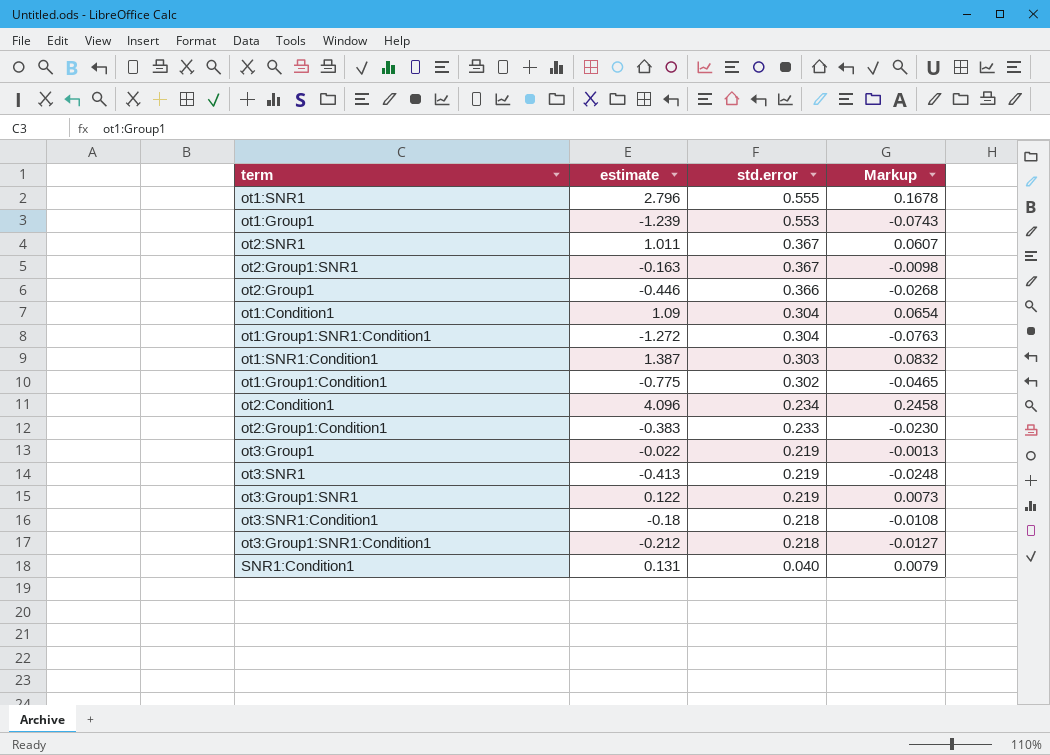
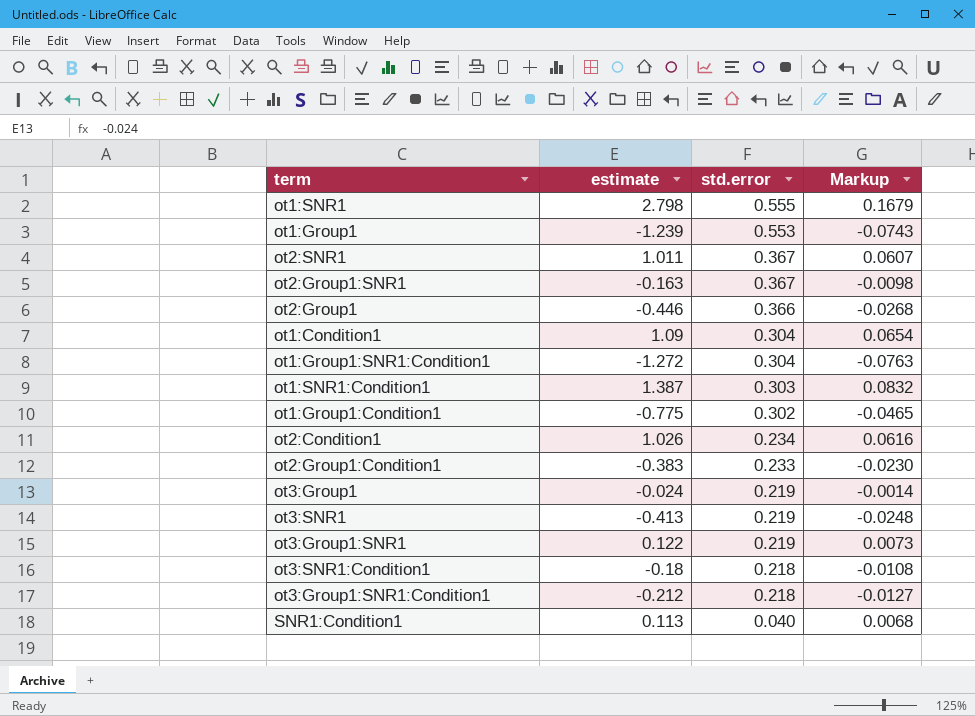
ot1:SNR1 | estimate: 2.796 -> 2.798
ot1:SNR1 | Markup: 0.1678 -> 0.1679
ot2:Condition1 | estimate: 4.096 -> 1.026
ot2:Condition1 | Markup: 0.2458 -> 0.0616
ot3:Group1 | estimate: -0.022 -> -0.024
ot3:Group1 | Markup: -0.0013 -> -0.0014
SNR1:Condition1 | estimate: 0.131 -> 0.113
SNR1:Condition1 | Markup: 0.0079 -> 0.0068

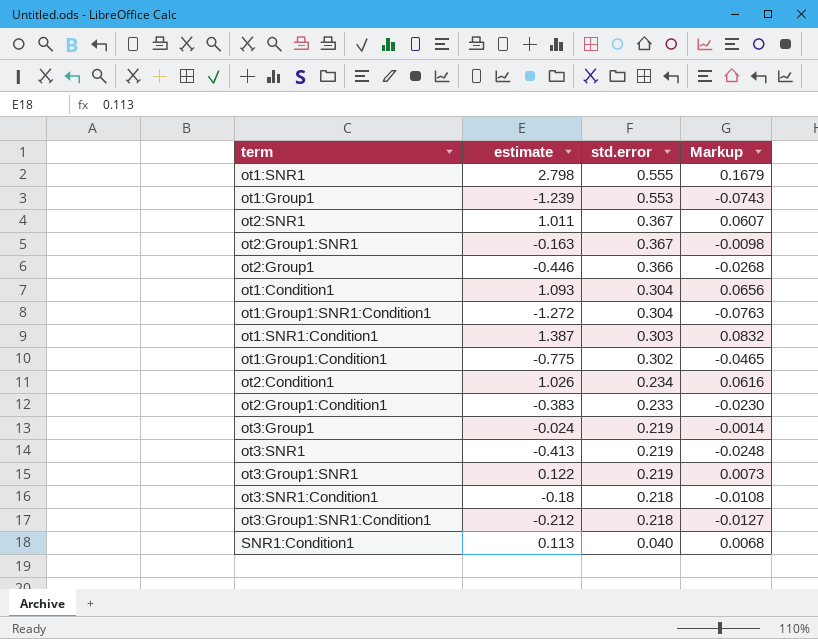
ot1:Condition1 | estimate: 1.09 -> 1.093
ot1:Condition1 | Markup: 0.0654 -> 0.0656

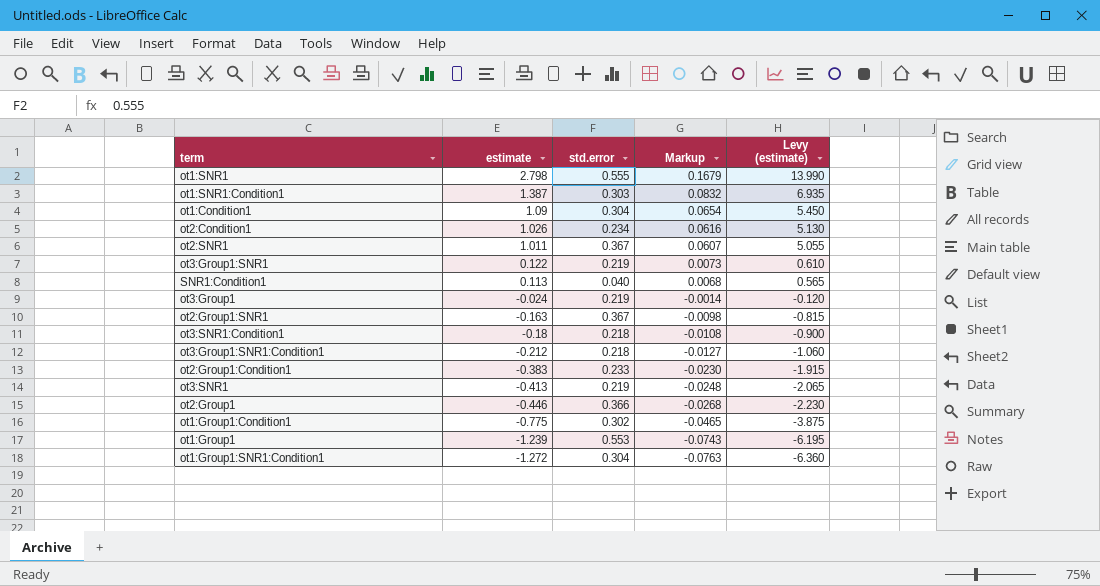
row order: std.error descending -> estimate descending
column Levy (estimate) | formula: none -> [estimate] * 5
ot1:Condition1 | estimate: 1.093 -> 1.09
ot1:Condition1 | Markup: 0.0656 -> 0.0654

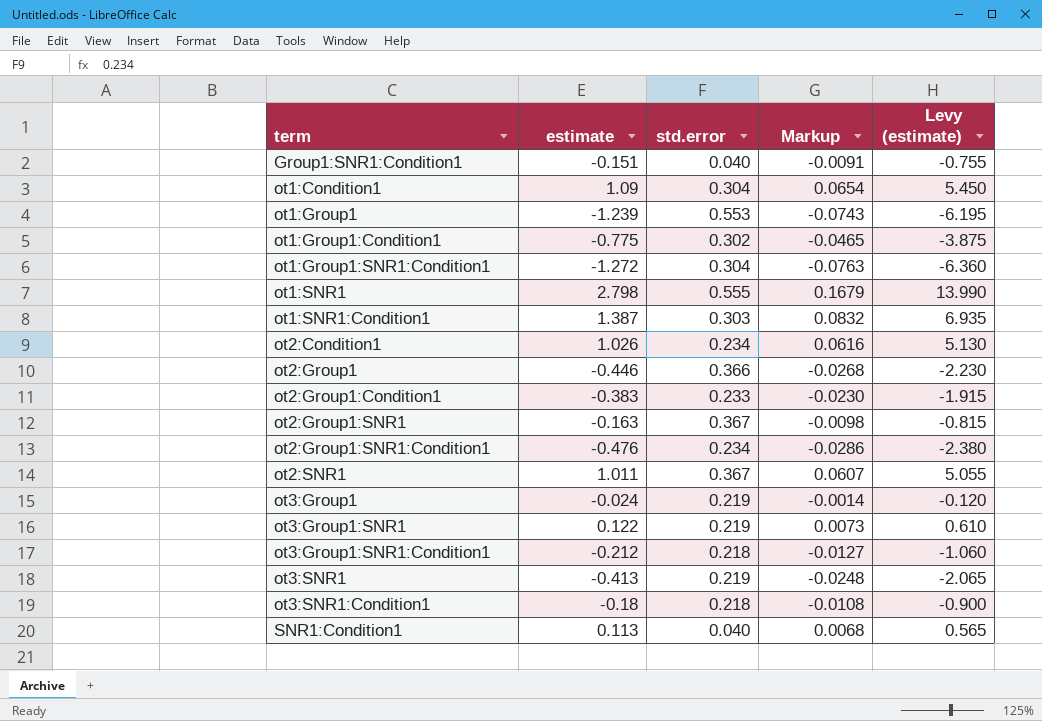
row order: estimate descending -> term ascending
row Group1:SNR1:Condition1: none -> -0.151 | 0.040 | -0.0091 | -0.755
row ot2:Group1:SNR1:Condition1: none -> -0.476 | 0.234 | -0.0286 | -2.380

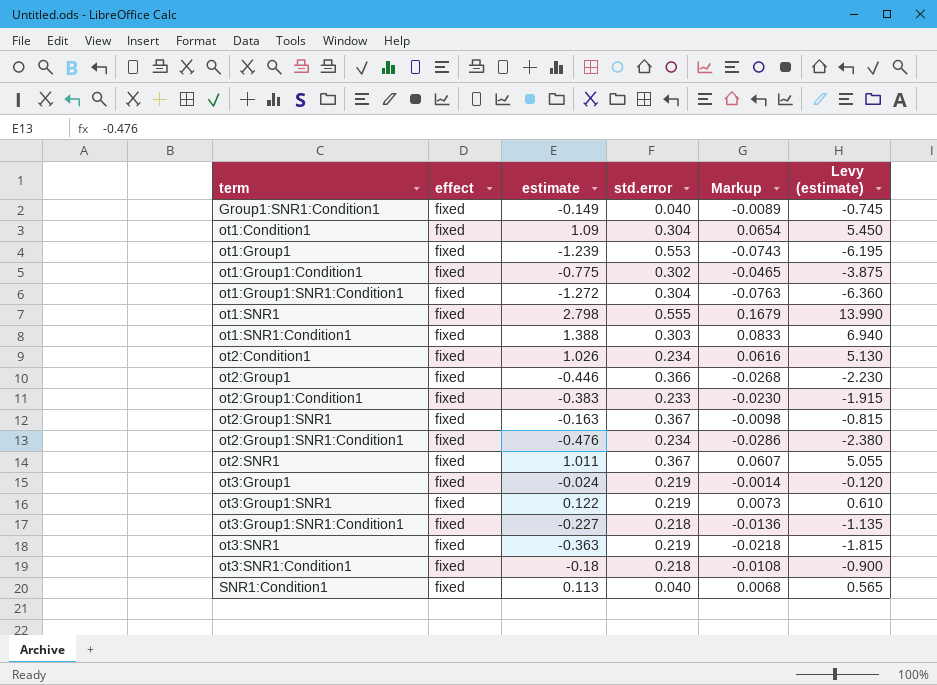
column effect | position: none -> 2
Group1:SNR1:Condition1 | estimate: -0.151 -> -0.149
Group1:SNR1:Condition1 | Markup: -0.0091 -> -0.0089
Group1:SNR1:Condition1 | Levy (estimate): -0.755 -> -0.745
ot1:SNR1:Condition1 | estimate: 1.387 -> 1.388
ot1:SNR1:Condition1 | Markup: 0.0832 -> 0.0833
ot1:SNR1:Condition1 | Levy (estimate): 6.935 -> 6.940
ot3:Group1:SNR1:Condition1 | estimate: -0.212 -> -0.227
ot3:Group1:SNR1:Condition1 | Markup: -0.0127 -> -0.0136
ot3:Group1:SNR1:Condition1 | Levy (estimate): -1.060 -> -1.135
ot3:SNR1 | estimate: -0.413 -> -0.363
ot3:SNR1 | Markup: -0.0248 -> -0.0218
ot3:SNR1 | Levy (estimate): -2.065 -> -1.815

